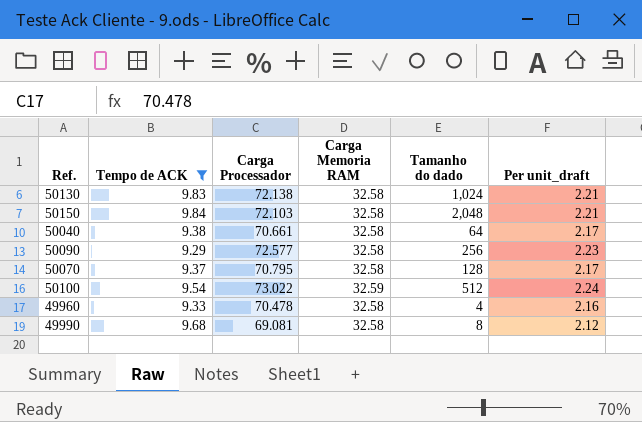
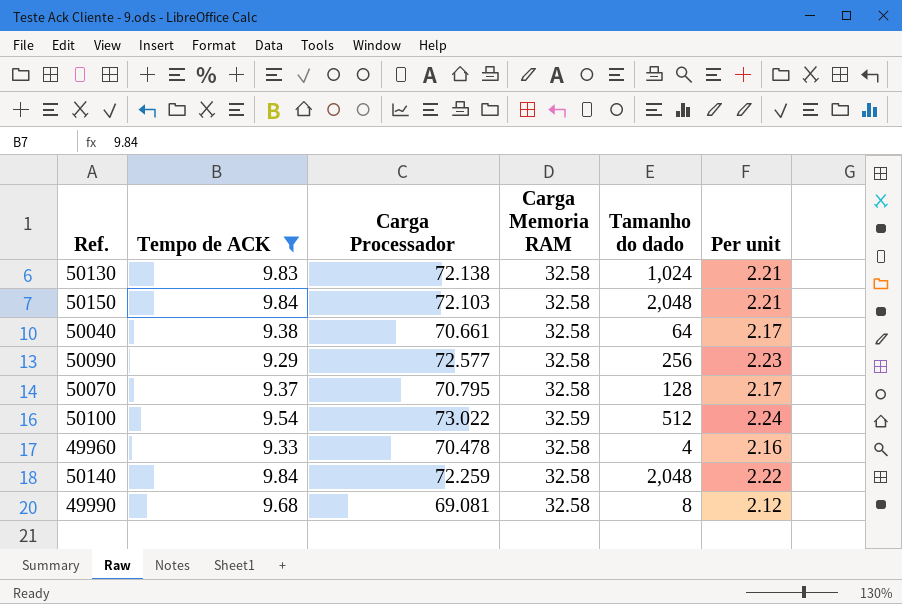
column name: Per unit_draft -> Per unit
row 50140: none -> 9.84 | 72.259 | 32.58 | 2,048 | 2.22

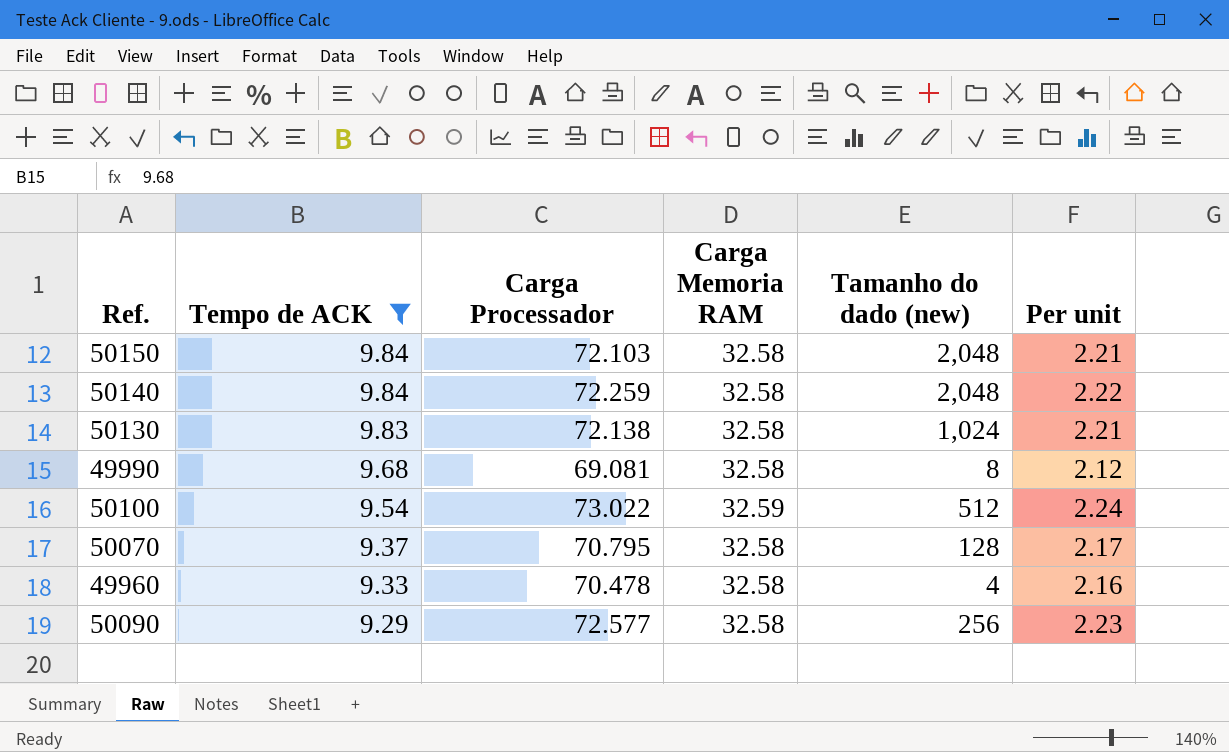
row order: none -> Tempo de ACK descending
column name: Tamanho do dado -> Tamanho do dado (new)
row 50040: 9.38 | 70.661 | 32.58 | 64 | 2.17 -> none

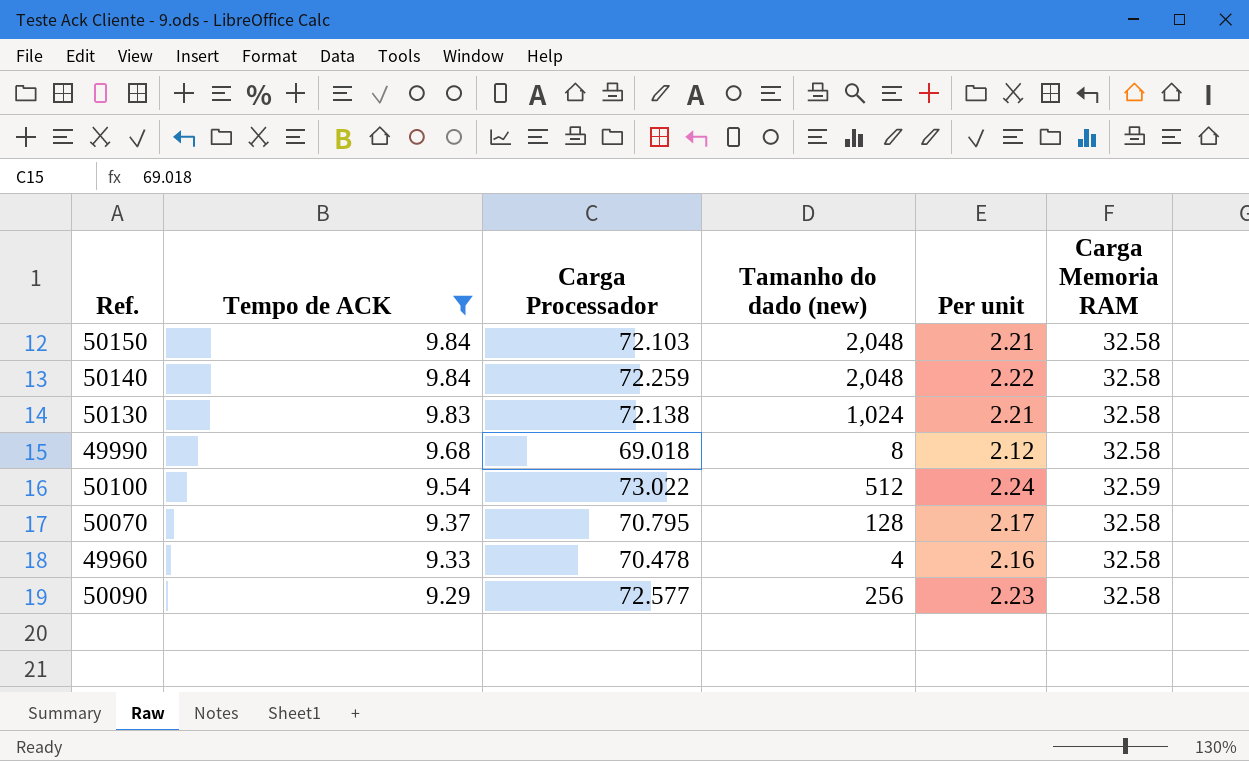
column Carga Memoria RAM | position: 4 -> 6
49990 | Carga Processador: 69.081 -> 69.018

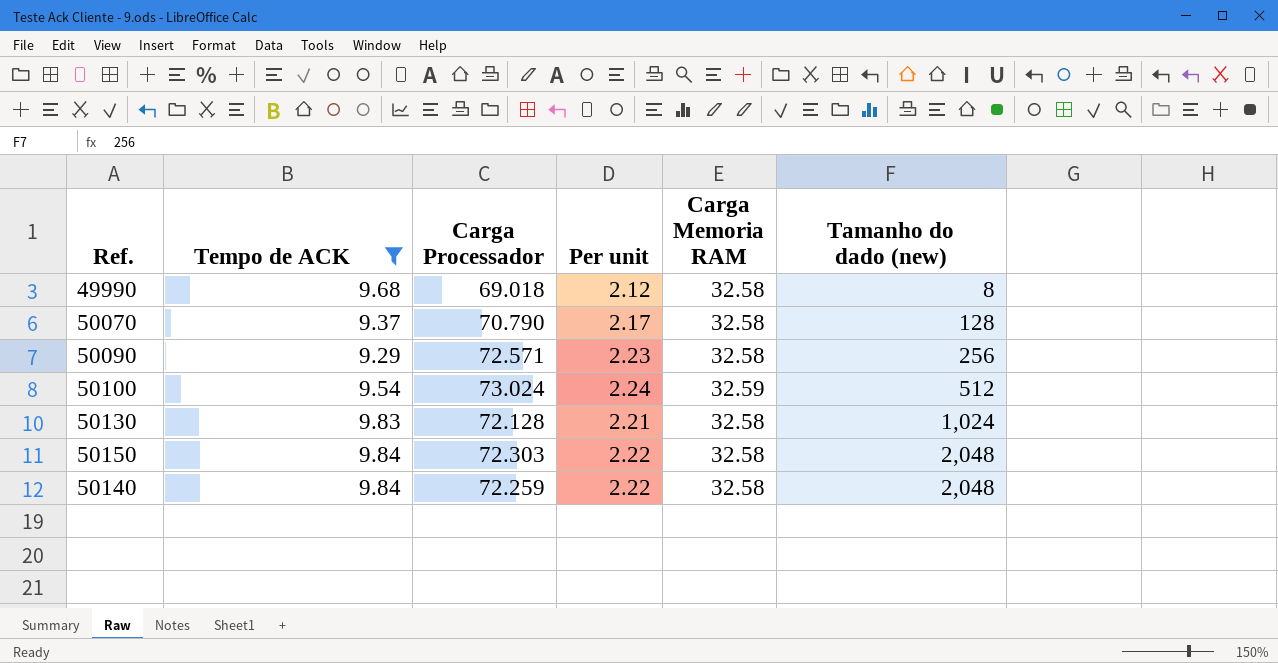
row order: Tempo de ACK descending -> Tamanho do dado (new) ascending
column Tamanho do dado (new) | position: 4 -> 6
row 49960: 9.33 | 70.478 | 4 | 2.16 | 32.58 -> none
50070 | Carga Processador: 70.795 -> 70.790
50090 | Carga Processador: 72.577 -> 72.571
50100 | Carga Processador: 73.022 -> 73.024
50130 | Carga Processador: 72.138 -> 72.128
50150 | Carga Processador: 72.103 -> 72.303
50150 | Per unit: 2.21 -> 2.22

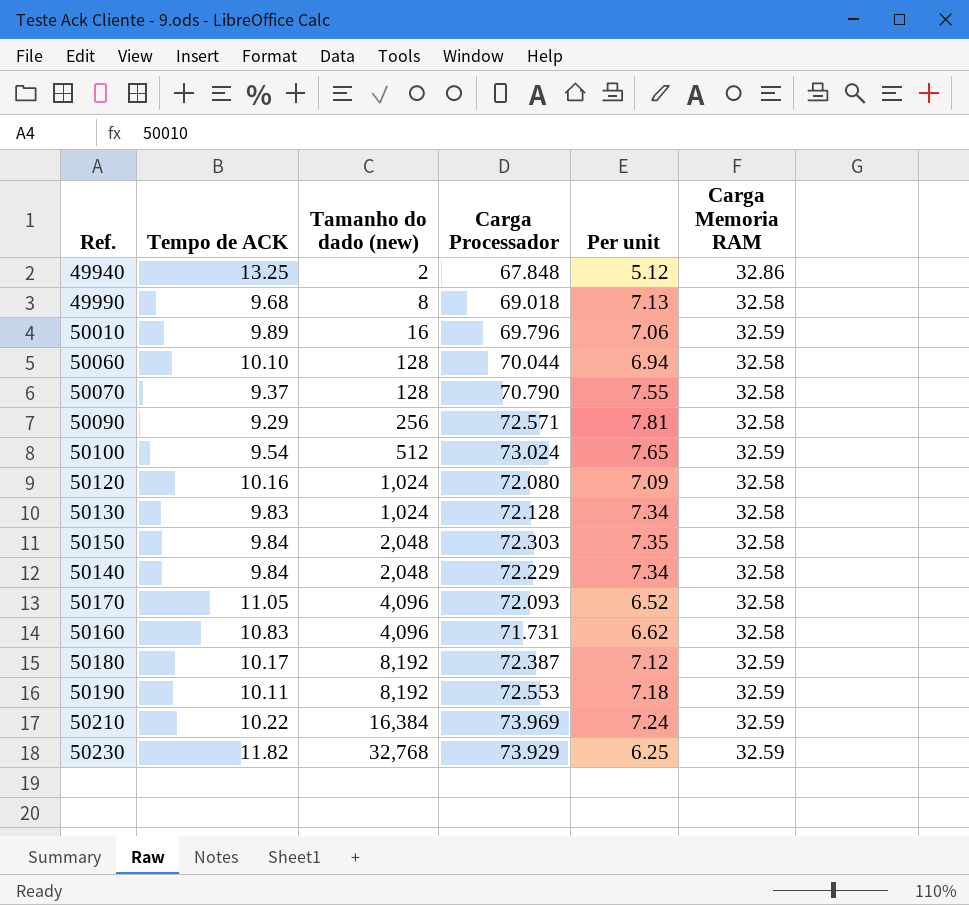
filter: Tempo de ACK <= 9.84 -> none
column Tamanho do dado (new) | position: 6 -> 3
column Per unit | formula: [Carga Processador] / [Carga Memoria RAM] -> [Carga Processador] / [Tempo de ACK]
50140 | Carga Processador: 72.259 -> 72.229

